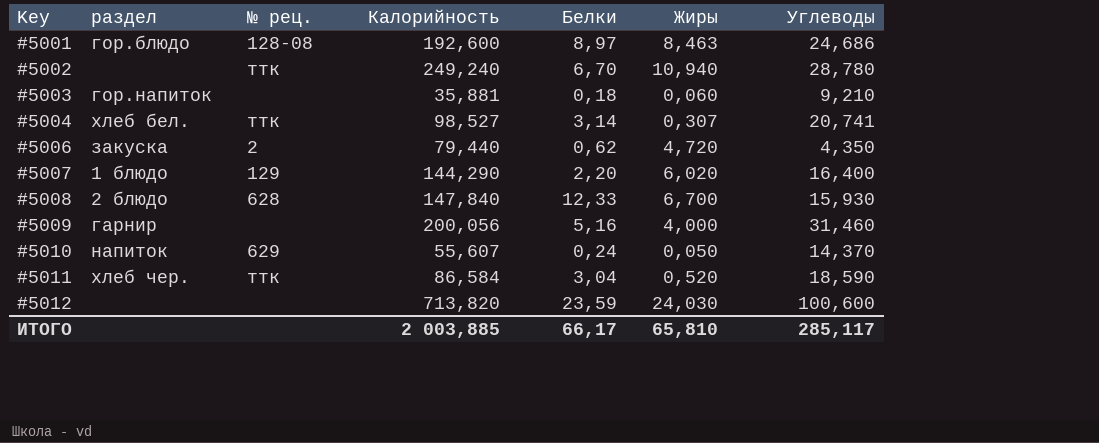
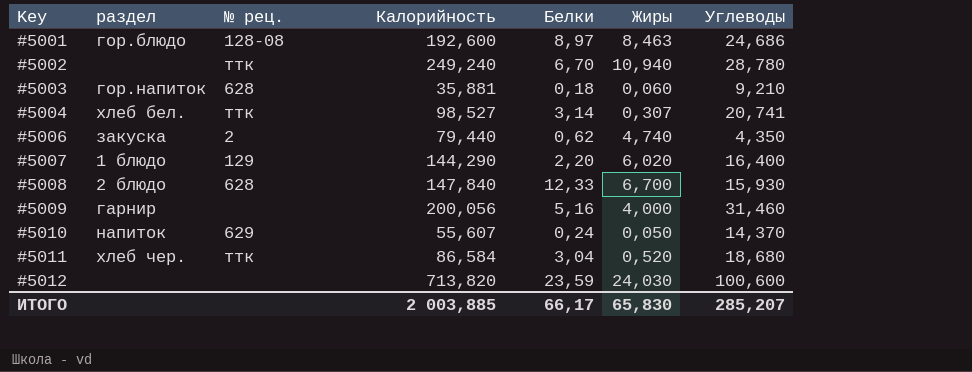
#5003 | № рец.: none -> 628
#5006 | Жиры: 4,720 -> 4,740
#5011 | Углеводы: 18,590 -> 18,680
ИТОГО | Жиры: 65,810 -> 65,830
ИТОГО | Углеводы: 285,117 -> 285,207

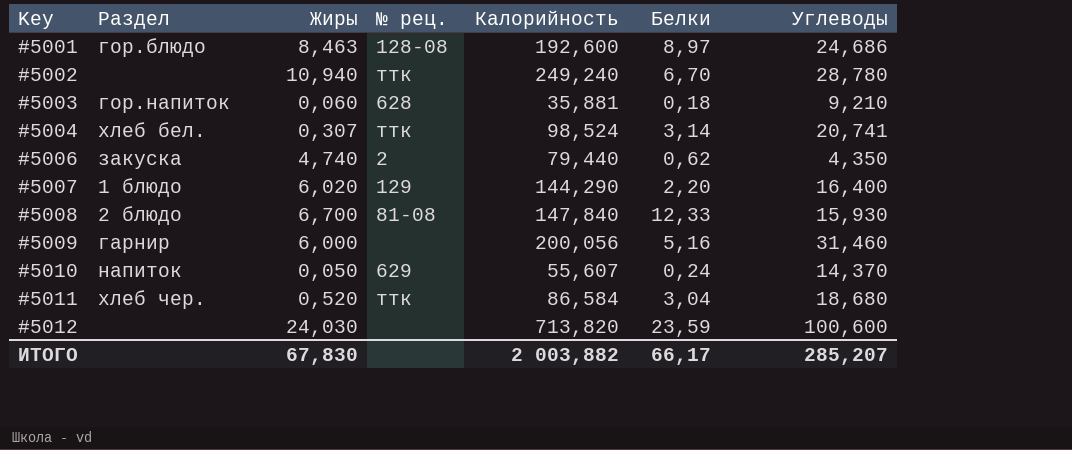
column name: раздел -> Раздел
column Жиры | position: 6 -> 3
#5004 | Калорийность: 98,527 -> 98,524
#5008 | № рец.: 628 -> 81-08
#5009 | Жиры: 4,000 -> 6,000
ИТОГО | Жиры: 65,830 -> 67,830
ИТОГО | Калорийность: 2 003,885 -> 2 003,882

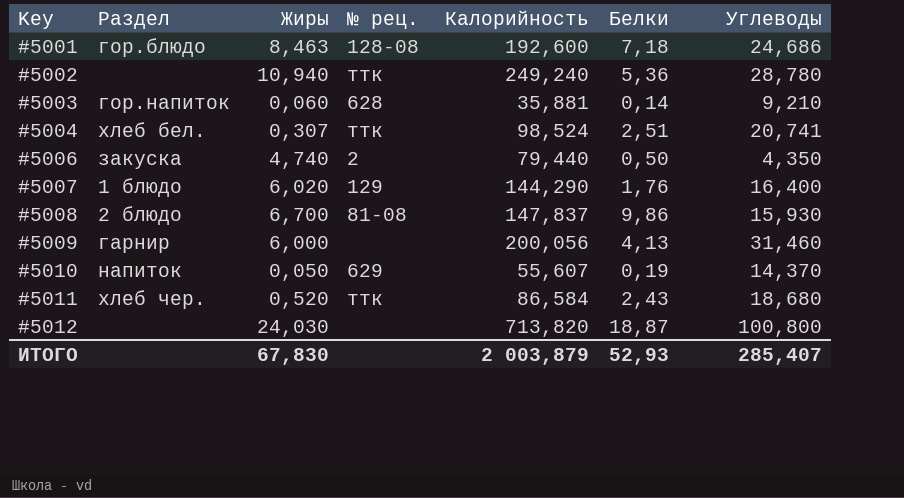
#5001 | Белки: 8,97 -> 7,18
#5002 | Белки: 6,70 -> 5,36
#5003 | Белки: 0,18 -> 0,14
#5004 | Белки: 3,14 -> 2,51
#5006 | Белки: 0,62 -> 0,50
#5007 | Белки: 2,20 -> 1,76
#5008 | Калорийность: 147,840 -> 147,837
#5008 | Белки: 12,33 -> 9,86
#5009 | Белки: 5,16 -> 4,13
#5010 | Белки: 0,24 -> 0,19
#5011 | Белки: 3,04 -> 2,43
#5012 | Белки: 23,59 -> 18,87
#5012 | Углеводы: 100,600 -> 100,800
ИТОГО | Калорийность: 2 003,882 -> 2 003,879
ИТОГО | Белки: 66,17 -> 52,93
ИТОГО | Углеводы: 285,207 -> 285,407

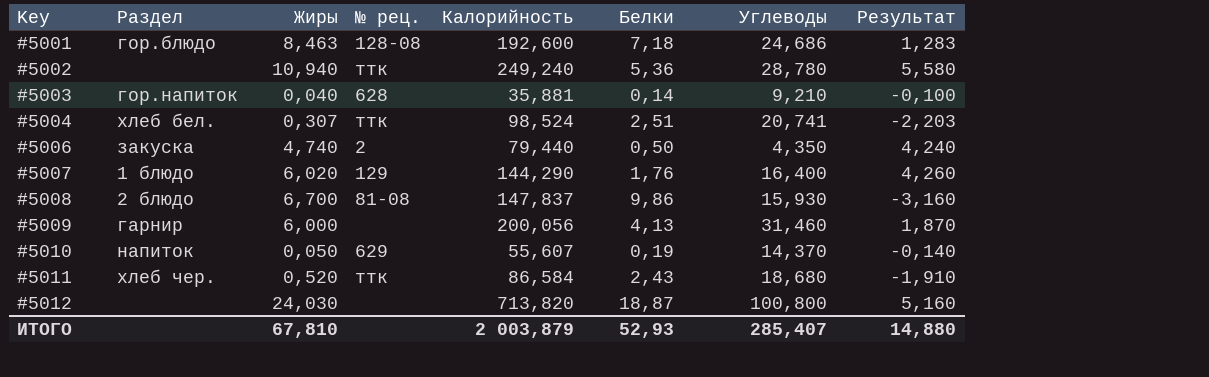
column Результат | formula: none -> [Жиры] - [Белки]
#5003 | Жиры: 0,060 -> 0,040
ИТОГО | Жиры: 67,830 -> 67,810

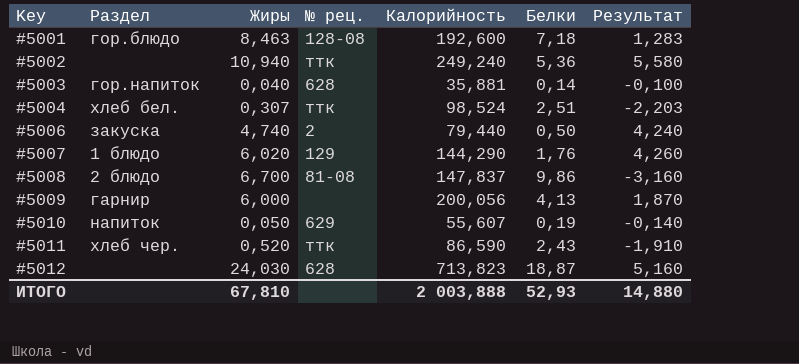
column Углеводы | position: 7 -> none
#5011 | Калорийность: 86,584 -> 86,590
#5012 | № рец.: none -> 628
#5012 | Калорийность: 713,820 -> 713,823
ИТОГО | Калорийность: 2 003,879 -> 2 003,888

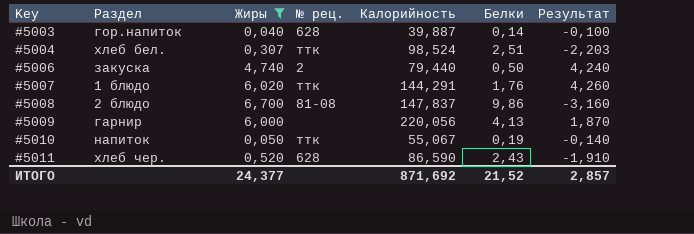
filter: none -> Жиры <= 6,700
#5003 | Калорийность: 35,881 -> 39,887
#5007 | № рец.: 129 -> ттк
#5007 | Калорийность: 144,290 -> 144,291
#5009 | Калорийность: 200,056 -> 220,056
#5010 | № рец.: 629 -> ттк
#5010 | Калорийность: 55,607 -> 55,067
#5011 | № рец.: ттк -> 628
ИТОГО | Жиры: 67,810 -> 24,377
ИТОГО | Калорийность: 2 003,888 -> 871,692
ИТОГО | Белки: 52,93 -> 21,52
ИТОГО | Результат: 14,880 -> 2,857

